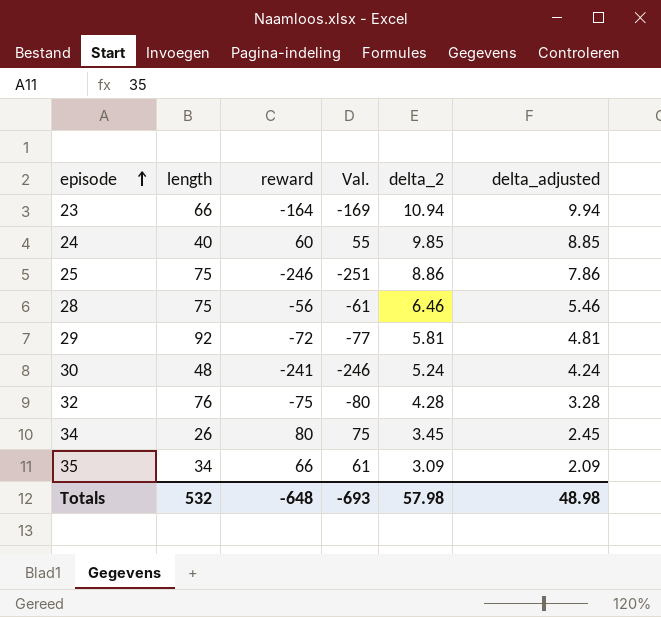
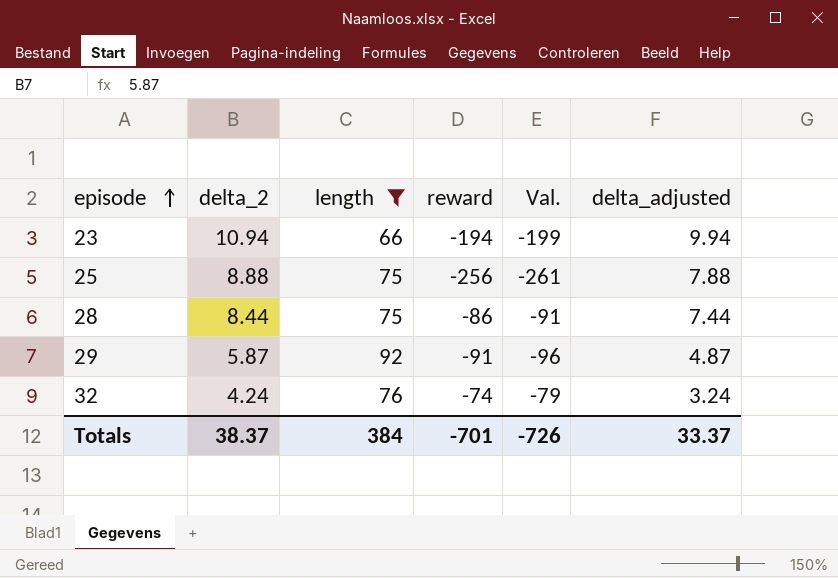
filter: none -> length >= 66
column delta_2 | position: 5 -> 2
23 | reward: -164 -> -194
23 | Val.: -169 -> -199
25 | delta_2: 8.86 -> 8.88
25 | reward: -246 -> -256
25 | Val.: -251 -> -261
25 | delta_adjusted: 7.86 -> 7.88
28 | delta_2: 6.46 -> 8.44
28 | reward: -56 -> -86
28 | Val.: -61 -> -91
28 | delta_adjusted: 5.46 -> 7.44
29 | delta_2: 5.81 -> 5.87
29 | reward: -72 -> -91
29 | Val.: -77 -> -96
29 | delta_adjusted: 4.81 -> 4.87
32 | delta_2: 4.28 -> 4.24
32 | reward: -75 -> -74
32 | Val.: -80 -> -79
32 | delta_adjusted: 3.28 -> 3.24
Totals | delta_2: 57.98 -> 38.37
Totals | length: 532 -> 384
Totals | reward: -648 -> -701
Totals | Val.: -693 -> -726
Totals | delta_adjusted: 48.98 -> 33.37

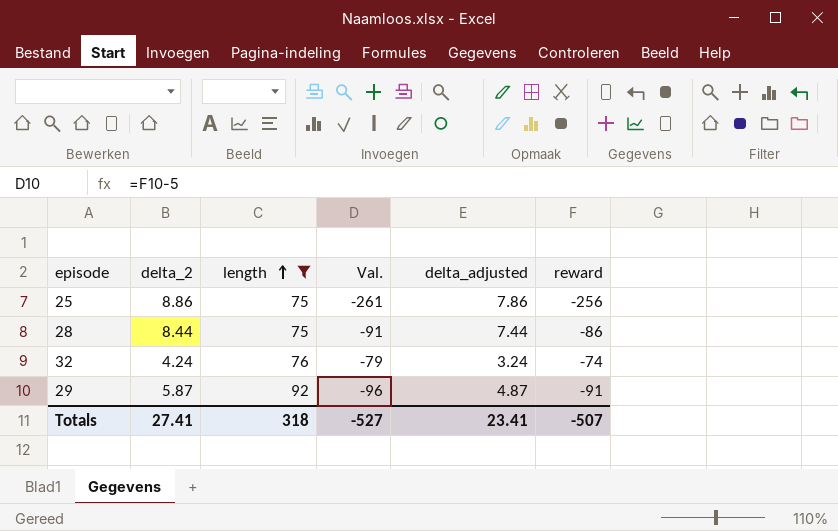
row order: episode ascending -> length ascending
column reward | position: 4 -> 6
row 23: 10.94 | 66 | -194 | -199 | 9.94 -> none
25 | delta_2: 8.88 -> 8.86
25 | delta_adjusted: 7.88 -> 7.86
Totals | delta_2: 38.37 -> 27.41
Totals | length: 384 -> 318
Totals | Val.: -726 -> -527
Totals | delta_adjusted: 33.37 -> 23.41
Totals | reward: -701 -> -507

